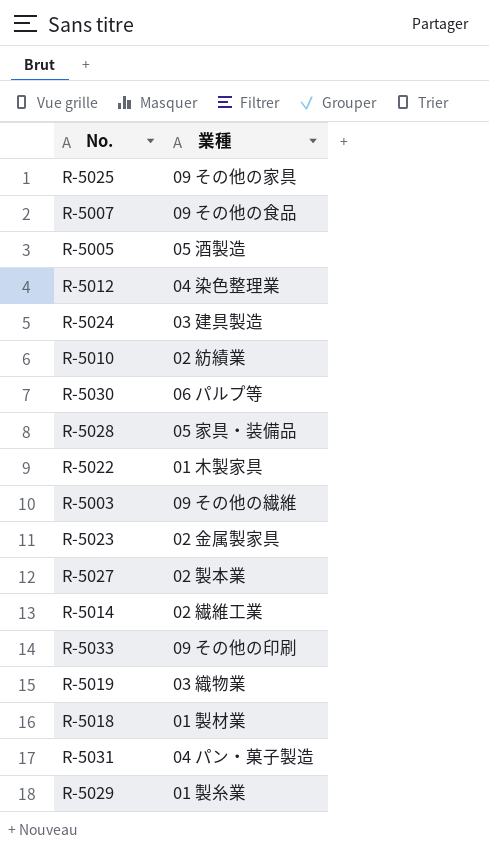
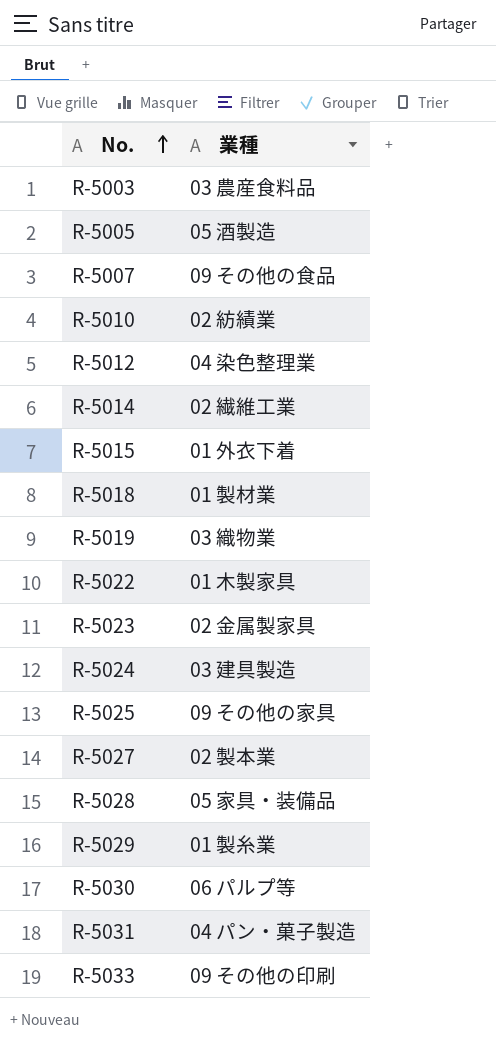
row order: none -> No. ascending
R-5003 | 業種: 09 その他の繊維 -> 03 農産食料品
row R-5015: none -> 01 外衣下着

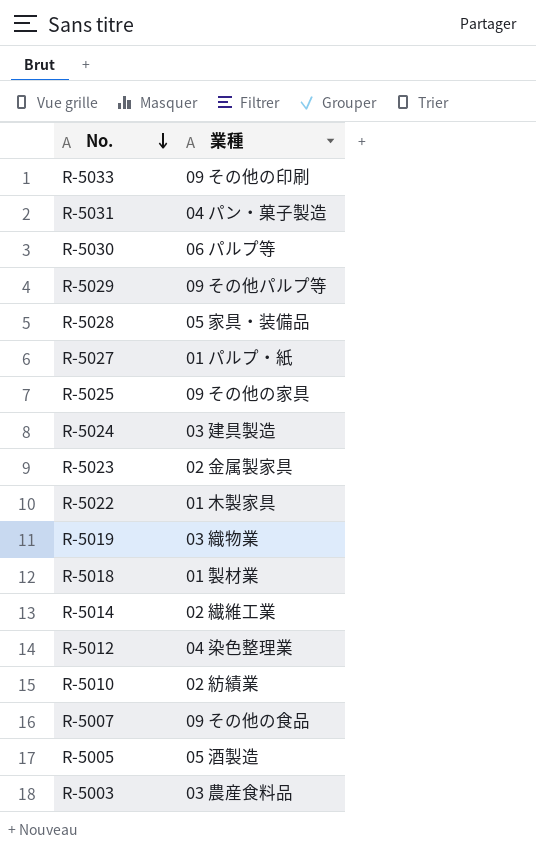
row order: No. ascending -> No. descending
row R-5015: 01 外衣下着 -> none
R-5029 | 業種: 01 製糸業 -> 09 その他パルプ等
R-5027 | 業種: 02 製本業 -> 01 パルプ・紙

